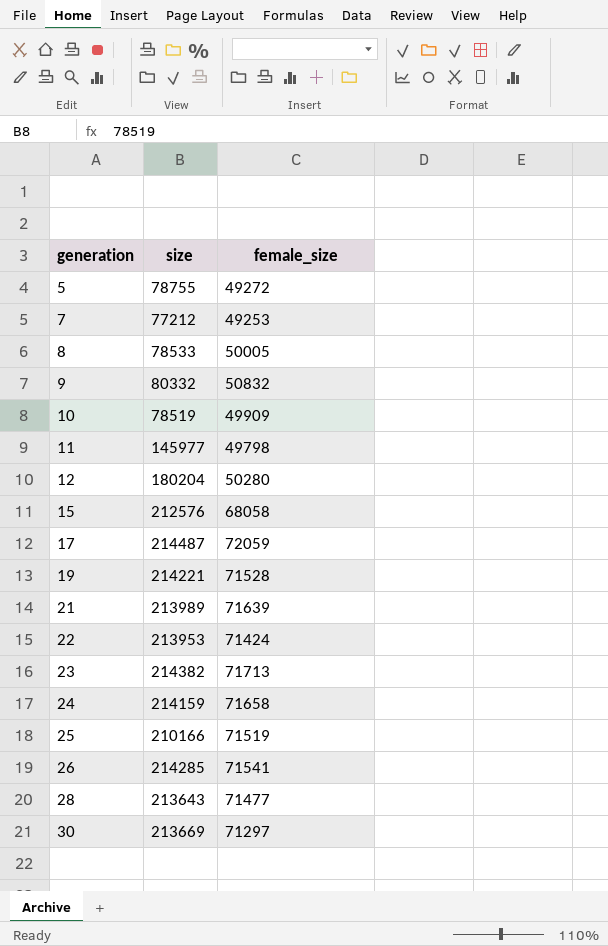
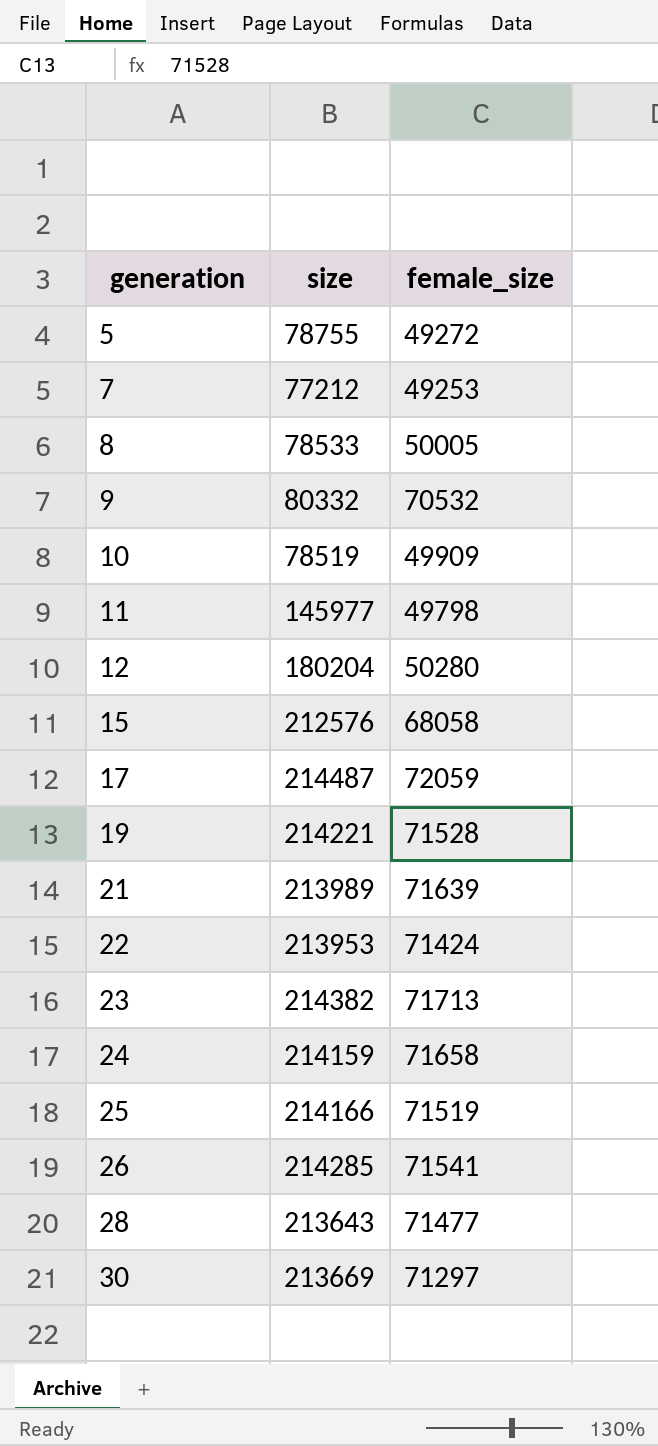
9 | female_size: 50832 -> 70532
25 | size: 210166 -> 214166

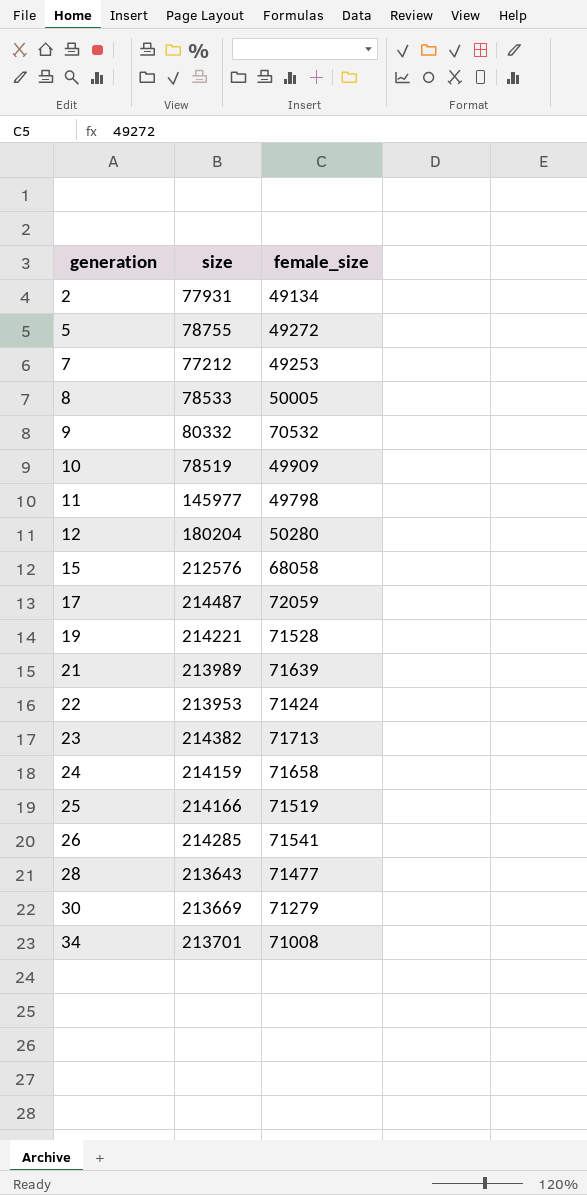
row 2: none -> 77931 | 49134
30 | female_size: 71297 -> 71279
row 34: none -> 213701 | 71008

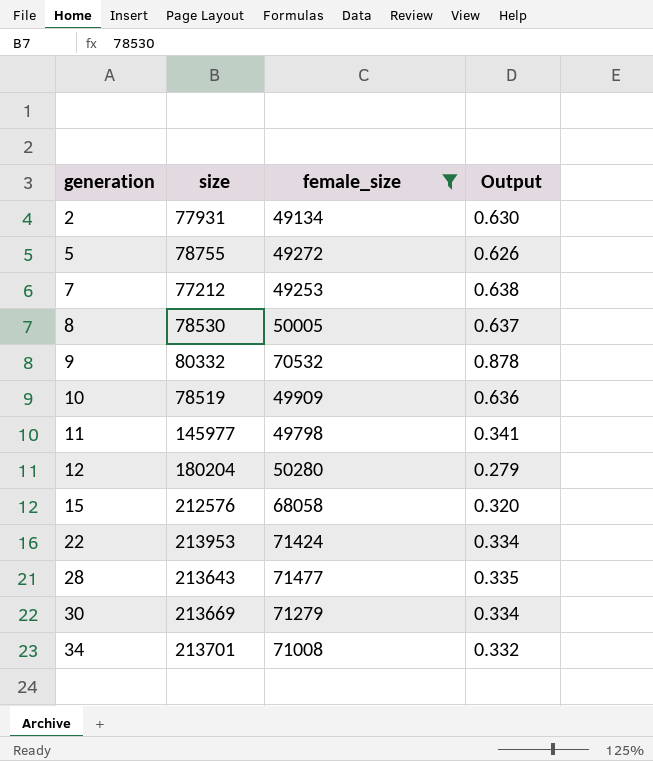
filter: none -> female_size <= 71477
column Output | formula: none -> [female_size] / [size]
8 | size: 78533 -> 78530

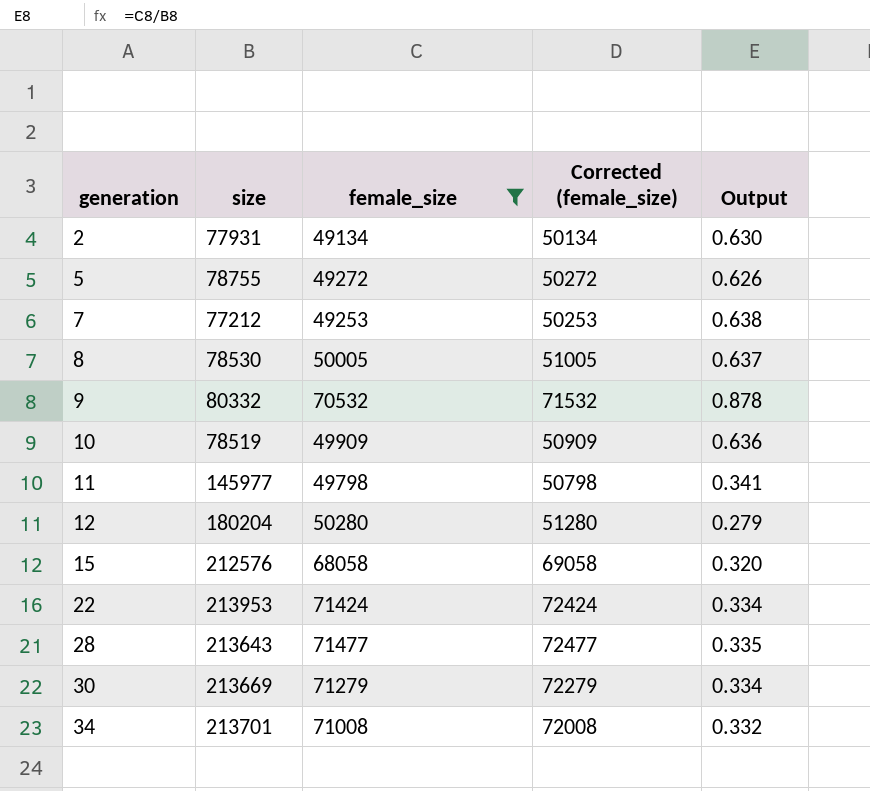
column Corrected (female_size) | formula: none -> [female_size] + 1000

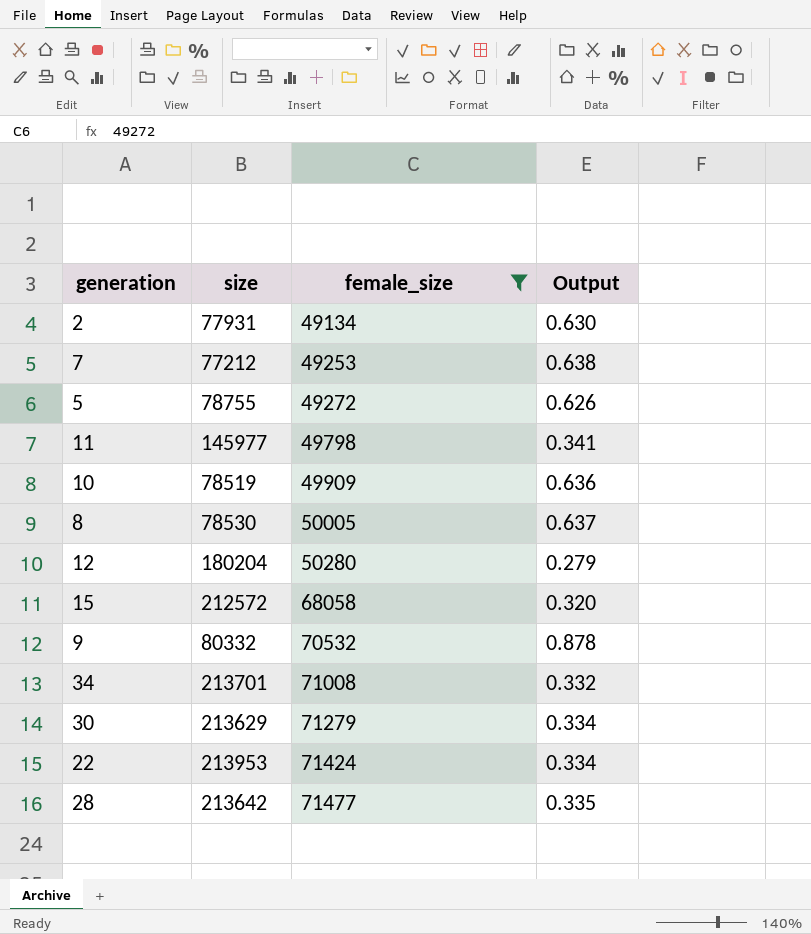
row order: generation ascending -> female_size ascending
column Corrected (female_size) | formula: [female_size] + 1000 -> none
15 | size: 212576 -> 212572
30 | size: 213669 -> 213629
28 | size: 213643 -> 213642

